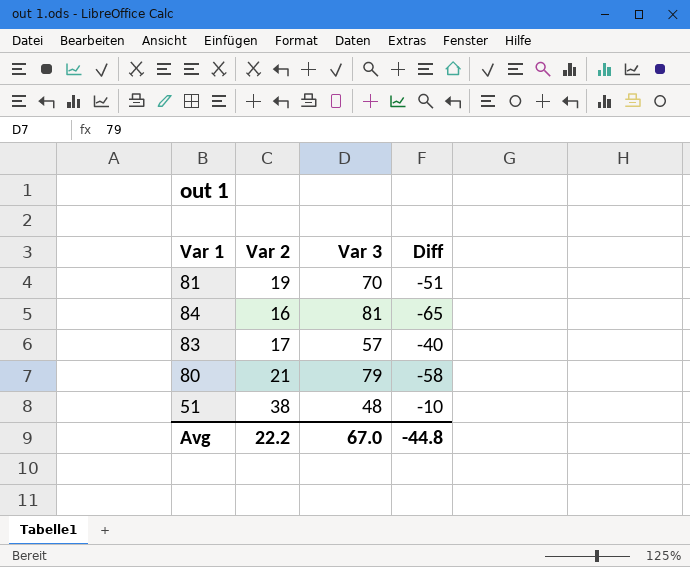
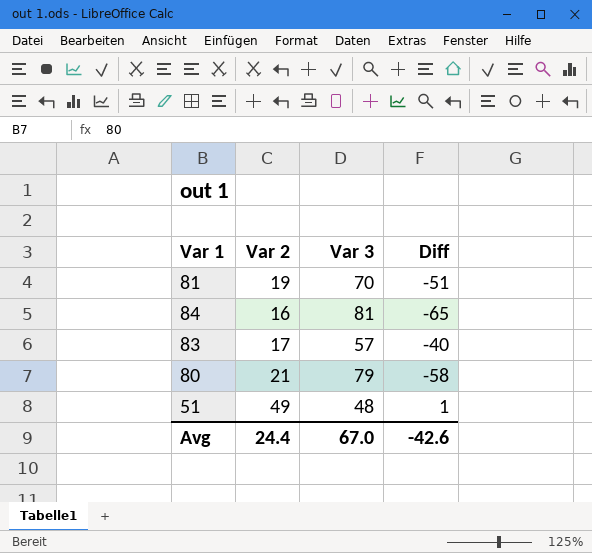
51 | Var 2: 38 -> 49
51 | Diff: -10 -> 1
Avg | Var 2: 22.2 -> 24.4
Avg | Diff: -44.8 -> -42.6

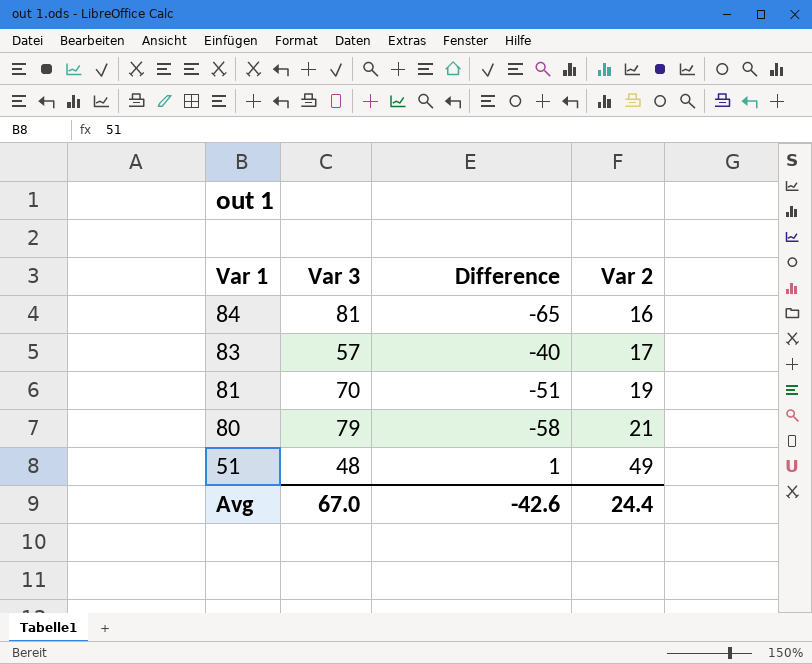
row order: none -> Var 1 descending
column name: Diff -> Difference
column Var 2 | position: 2 -> 4

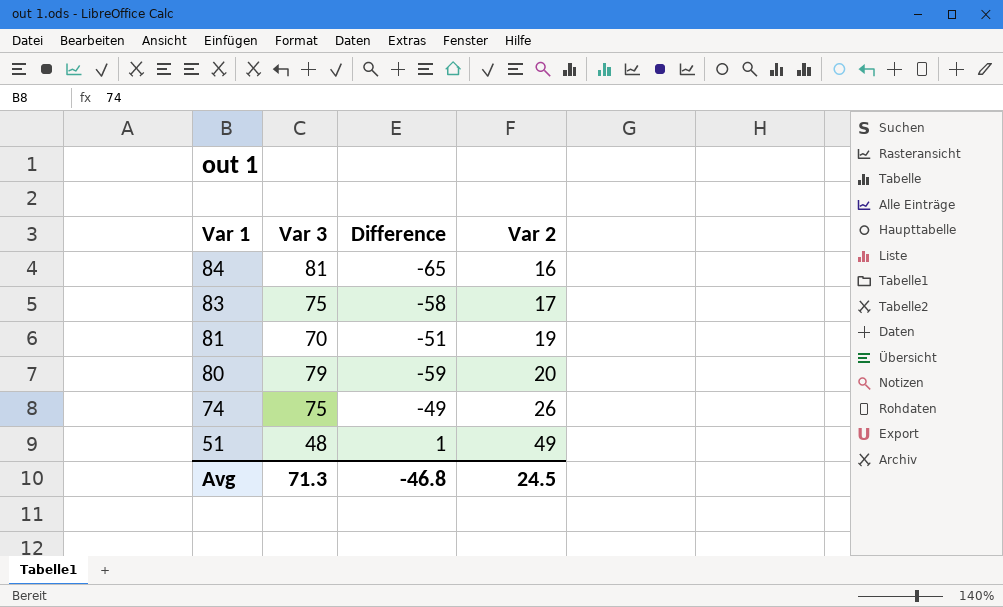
83 | Var 3: 57 -> 75
83 | Difference: -40 -> -58
80 | Difference: -58 -> -59
80 | Var 2: 21 -> 20
row 74: none -> 75 | -49 | 26
Avg | Var 3: 67.0 -> 71.3
Avg | Difference: -42.6 -> -46.8
Avg | Var 2: 24.4 -> 24.5

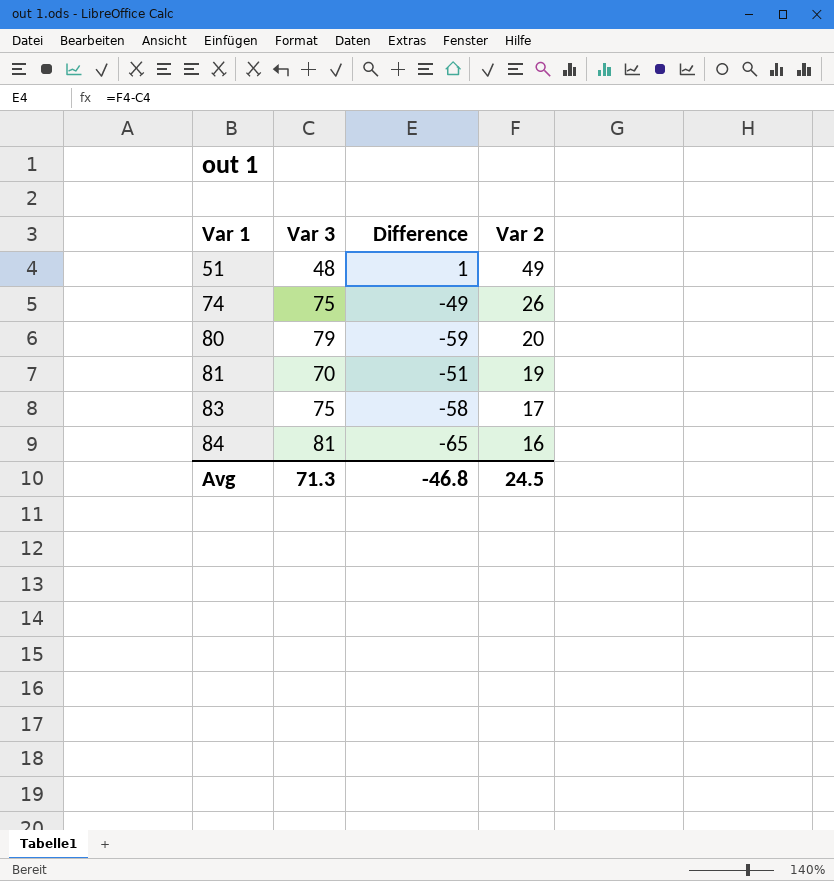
row order: Var 1 descending -> Var 1 ascending

